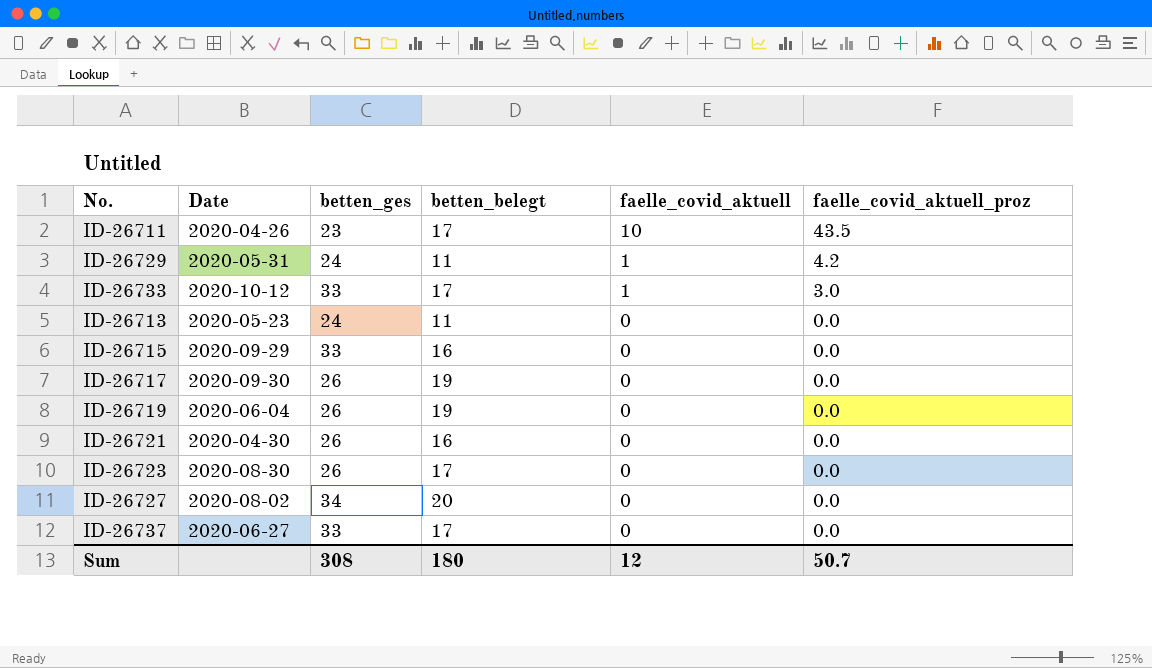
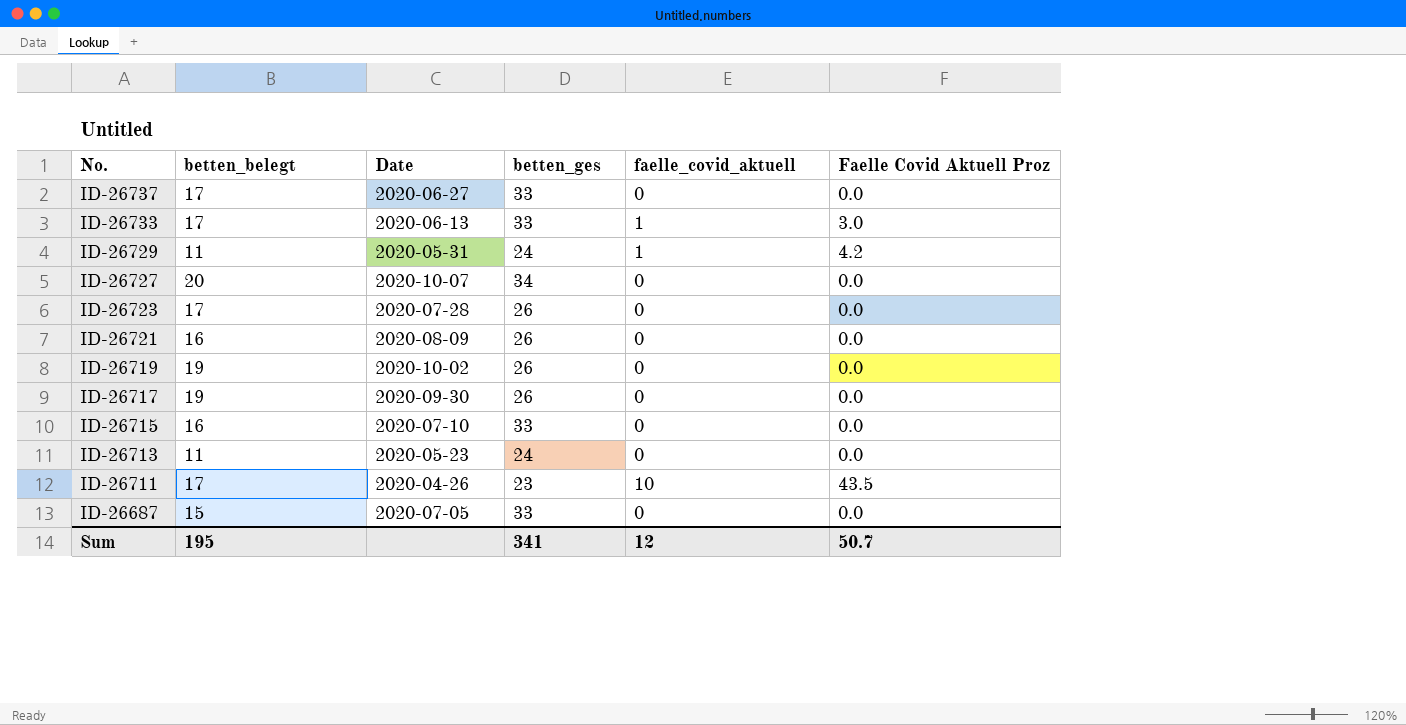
row order: faelle_covid_aktuell descending -> No. descending
column betten_belegt | position: 4 -> 2
column name: faelle_covid_aktuell_proz -> Faelle Covid Aktuell Proz
ID-26733 | Date: 2020-10-12 -> 2020-06-13
ID-26727 | Date: 2020-08-02 -> 2020-10-07
ID-26723 | Date: 2020-08-30 -> 2020-07-28
ID-26721 | Date: 2020-04-30 -> 2020-08-09
ID-26719 | Date: 2020-06-04 -> 2020-10-02
ID-26715 | Date: 2020-09-29 -> 2020-07-10
row ID-26687: none -> 15 | 2020-07-05 | 33 | 0 | 0.0
Sum | betten_belegt: 180 -> 195
Sum | betten_ges: 308 -> 341

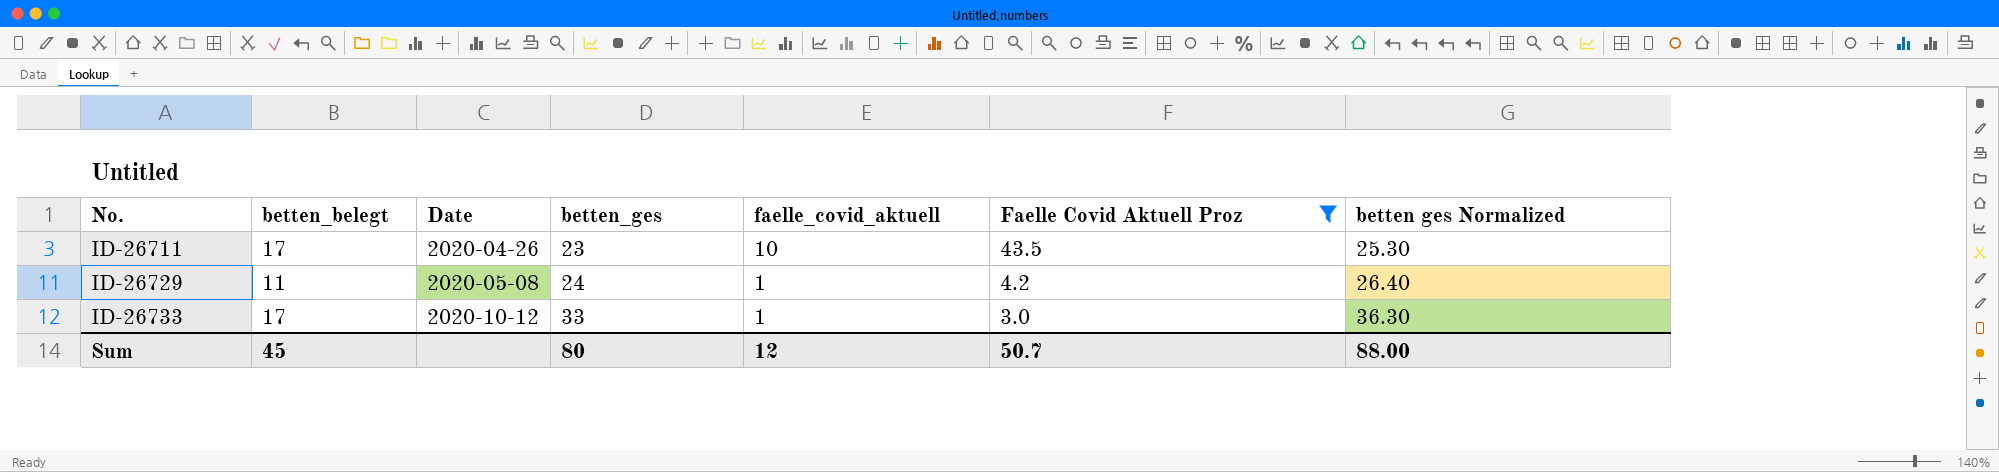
filter: none -> Faelle Covid Aktuell Proz != 0.0
row order: No. descending -> No. ascending
column betten ges Normalized | formula: none -> [betten_ges] * 1.1
ID-26729 | Date: 2020-05-31 -> 2020-05-08
ID-26733 | Date: 2020-06-13 -> 2020-10-12
Sum | betten_belegt: 195 -> 45
Sum | betten_ges: 341 -> 80

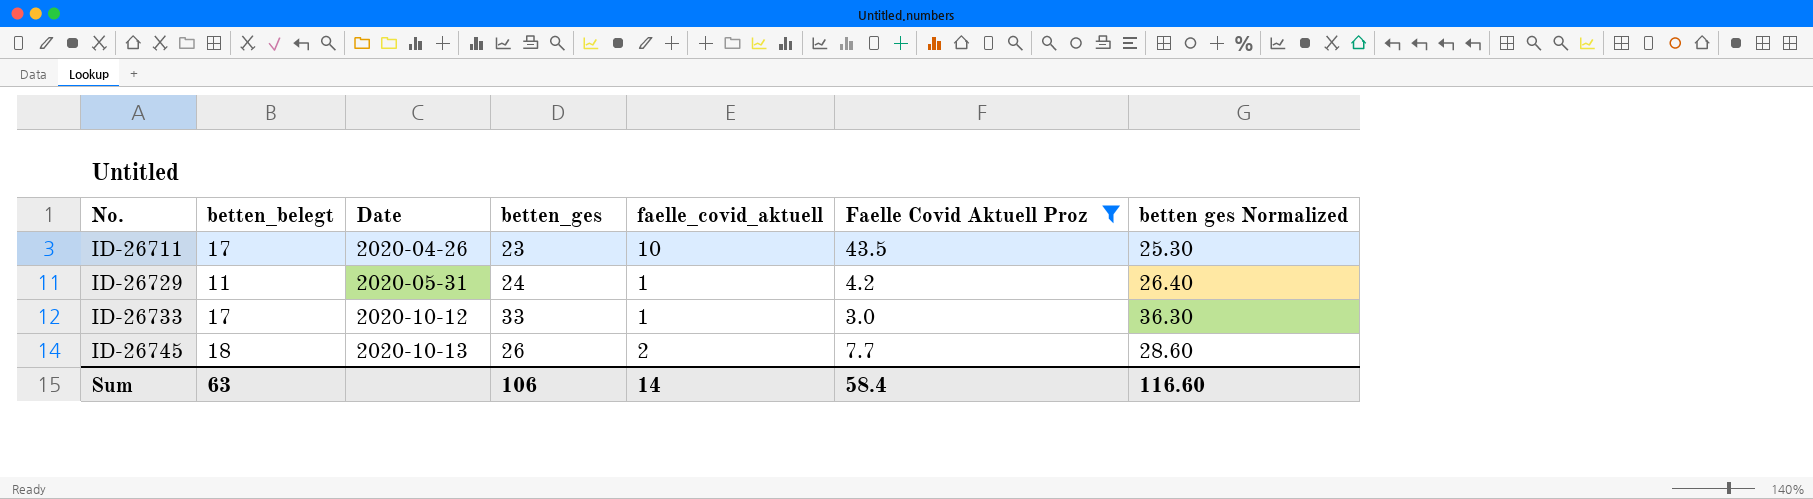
ID-26729 | Date: 2020-05-08 -> 2020-05-31
row ID-26745: none -> 18 | 2020-10-13 | 26 | 2 | 7.7 | 28.60
Sum | betten_belegt: 45 -> 63
Sum | betten_ges: 80 -> 106
Sum | faelle_covid_aktuell: 12 -> 14
Sum | Faelle Covid Aktuell Proz: 50.7 -> 58.4
Sum | betten ges Normalized: 88.00 -> 116.60

